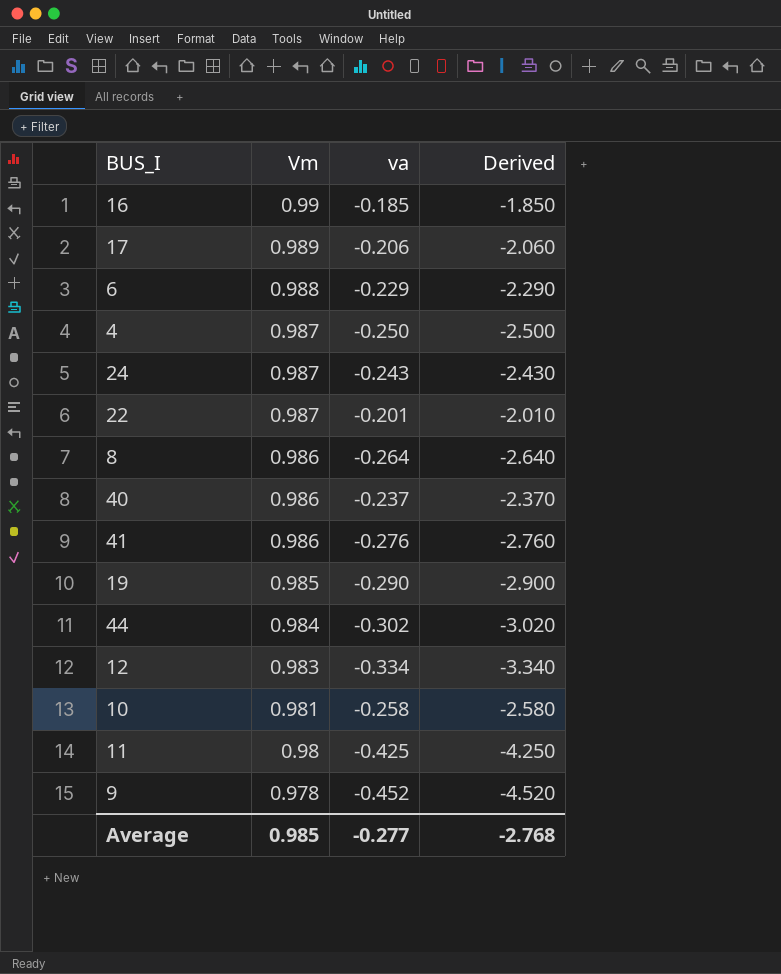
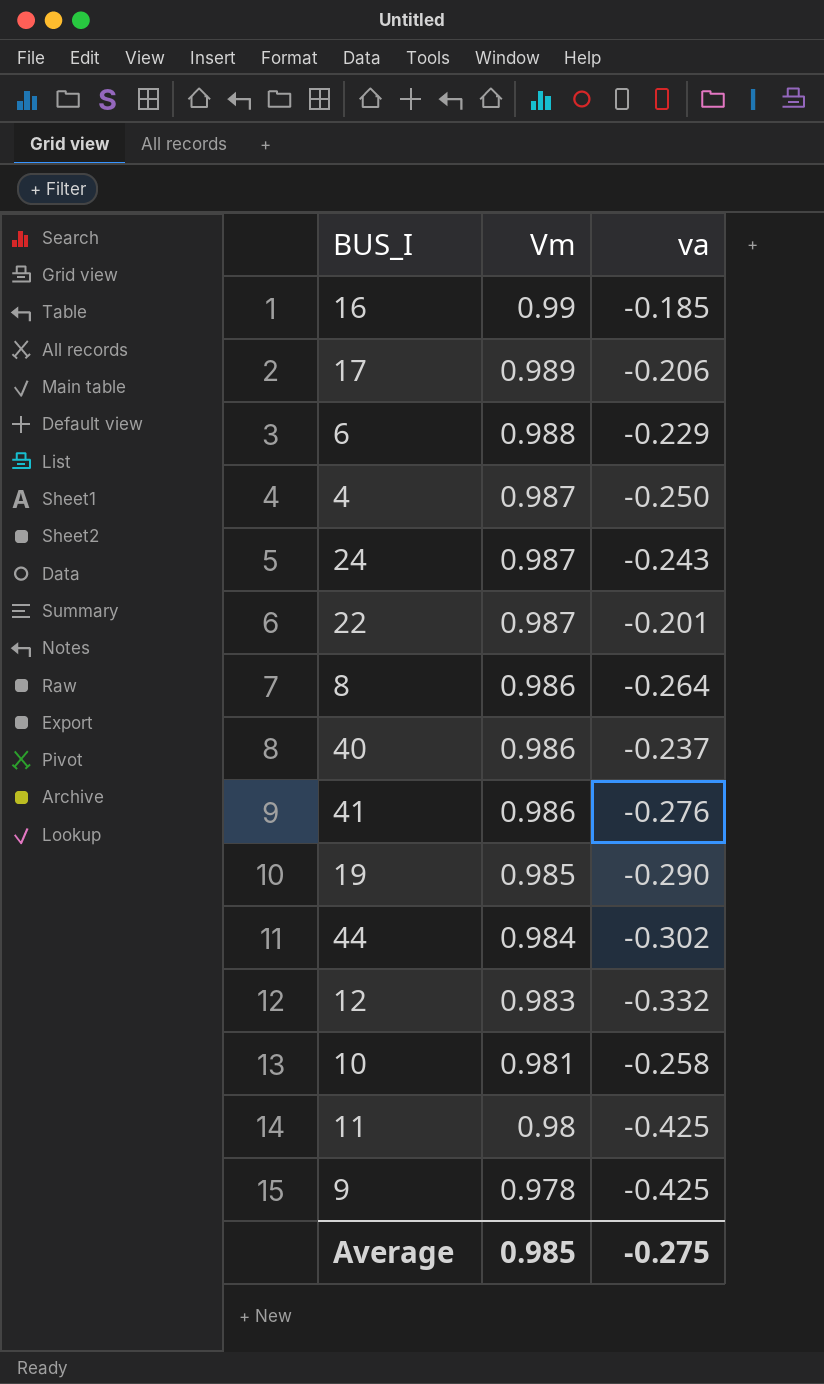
column Derived | formula: [va] * 10 -> none
12 | va: -0.334 -> -0.332
9 | va: -0.452 -> -0.425
Average | va: -0.277 -> -0.275

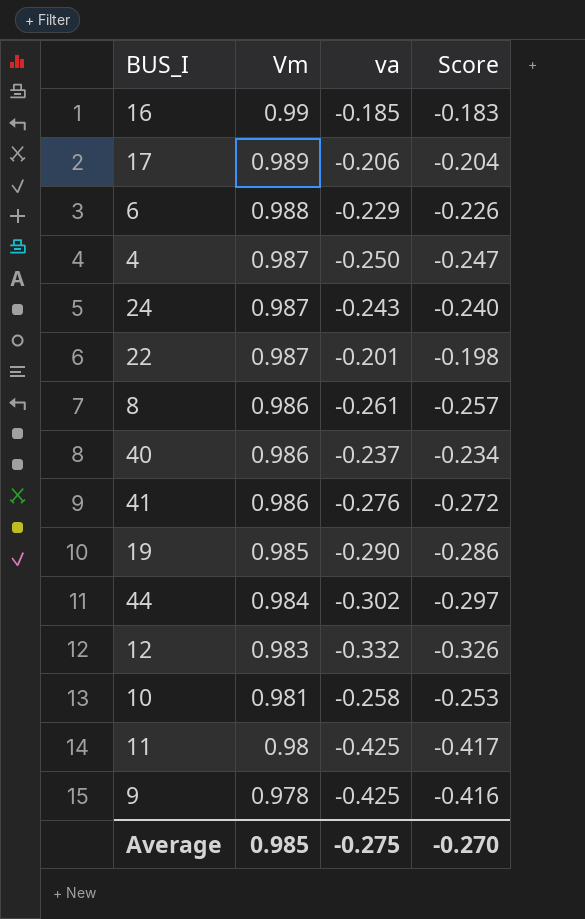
column Score | formula: none -> [Vm] * [va]
8 | va: -0.264 -> -0.261

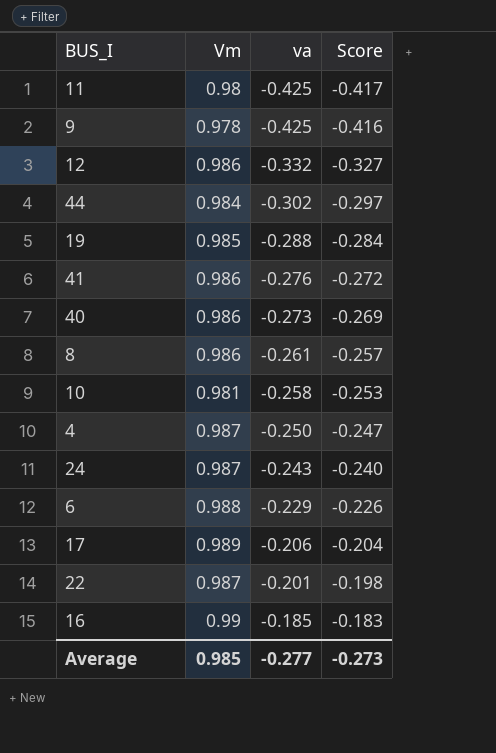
row order: Vm descending -> va ascending
12 | Vm: 0.983 -> 0.986
12 | Score: -0.326 -> -0.327
19 | va: -0.290 -> -0.288
19 | Score: -0.286 -> -0.284
40 | va: -0.237 -> -0.273
40 | Score: -0.234 -> -0.269
Average | va: -0.275 -> -0.277
Average | Score: -0.270 -> -0.273

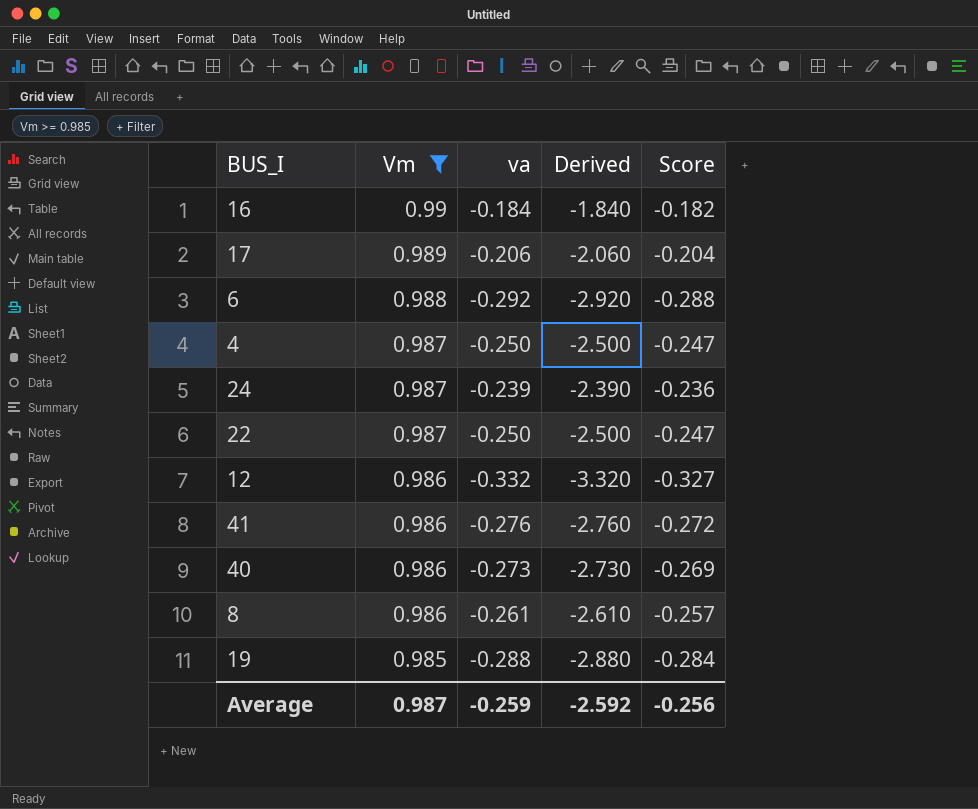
filter: none -> Vm >= 0.985
row order: va ascending -> Vm descending
column Derived | formula: none -> [va] * 10
16 | va: -0.185 -> -0.184
16 | Score: -0.183 -> -0.182
6 | va: -0.229 -> -0.292
6 | Score: -0.226 -> -0.288
24 | va: -0.243 -> -0.239
24 | Score: -0.240 -> -0.236
22 | va: -0.201 -> -0.250
22 | Score: -0.198 -> -0.247
Average | Vm: 0.985 -> 0.987
Average | va: -0.277 -> -0.259
Average | Score: -0.273 -> -0.256

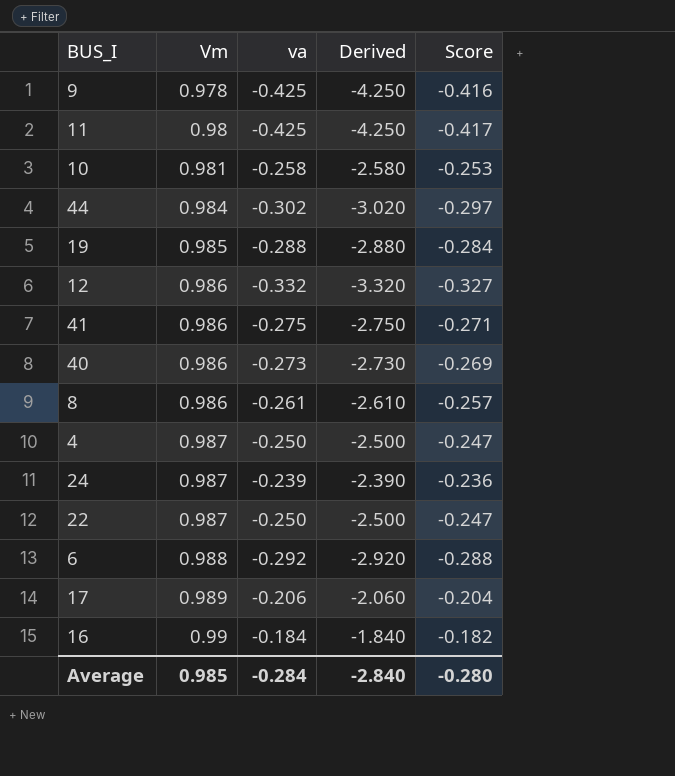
filter: Vm >= 0.985 -> none
row order: Vm descending -> Vm ascending
41 | va: -0.276 -> -0.275
41 | Derived: -2.760 -> -2.750
41 | Score: -0.272 -> -0.271
Average | Vm: 0.987 -> 0.985
Average | va: -0.259 -> -0.284
Average | Derived: -2.592 -> -2.840
Average | Score: -0.256 -> -0.280

